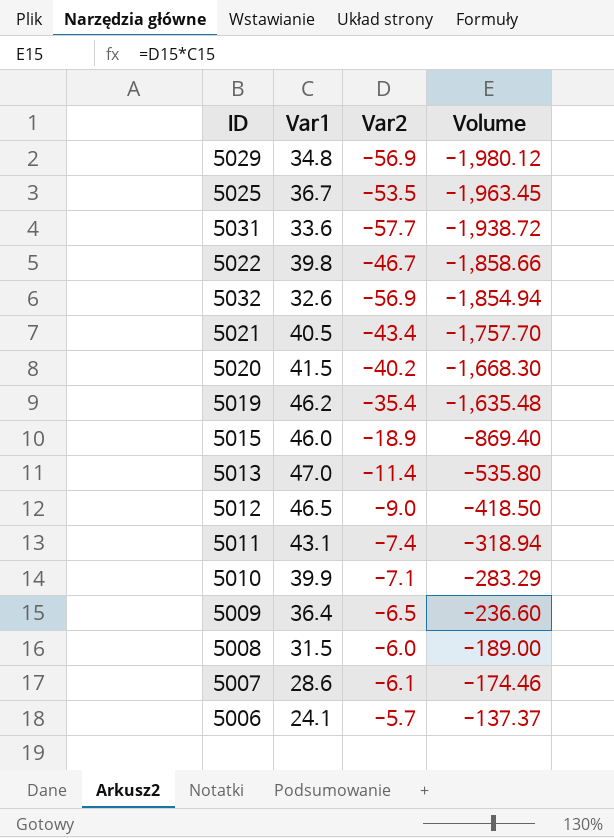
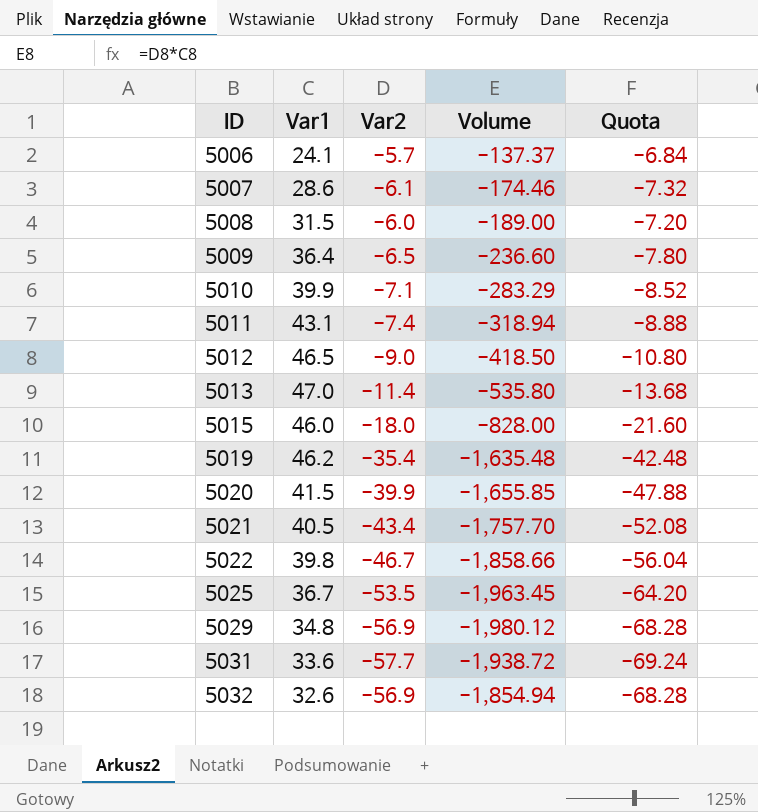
row order: Volume ascending -> ID ascending
column Quota | formula: none -> [Var2] * 1.2
5015 | Var2: -18.9 -> -18.0
5015 | Volume: -869.40 -> -828.00
5020 | Var2: -40.2 -> -39.9
5020 | Volume: -1,668.30 -> -1,655.85

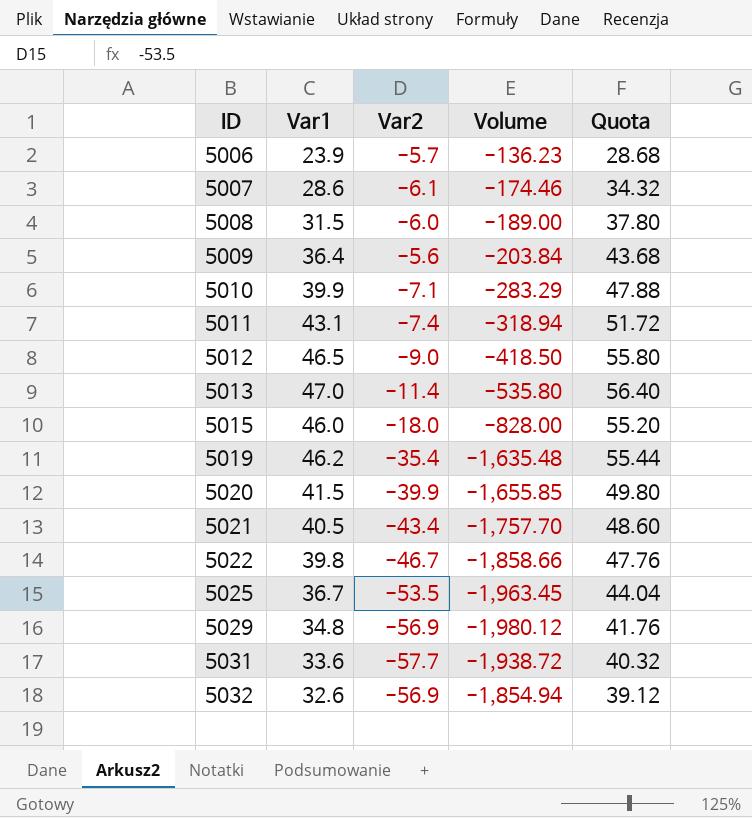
column Quota | formula: [Var2] * 1.2 -> [Var1] * 1.2
5006 | Var1: 24.1 -> 23.9
5006 | Volume: -137.37 -> -136.23
5009 | Var2: -6.5 -> -5.6
5009 | Volume: -236.60 -> -203.84

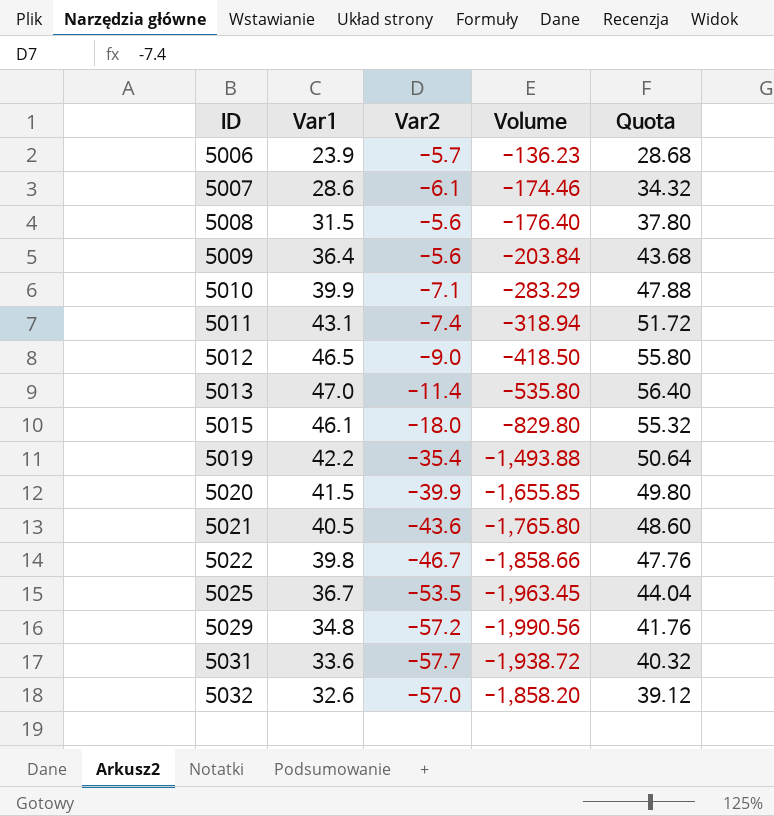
5008 | Var2: -6.0 -> -5.6
5008 | Volume: -189.00 -> -176.40
5015 | Var1: 46.0 -> 46.1
5015 | Volume: -828.00 -> -829.80
5015 | Quota: 55.20 -> 55.32
5019 | Var1: 46.2 -> 42.2
5019 | Volume: -1,635.48 -> -1,493.88
5019 | Quota: 55.44 -> 50.64
5021 | Var2: -43.4 -> -43.6
5021 | Volume: -1,757.70 -> -1,765.80
5029 | Var2: -56.9 -> -57.2
5029 | Volume: -1,980.12 -> -1,990.56
5032 | Var2: -56.9 -> -57.0
5032 | Volume: -1,854.94 -> -1,858.20

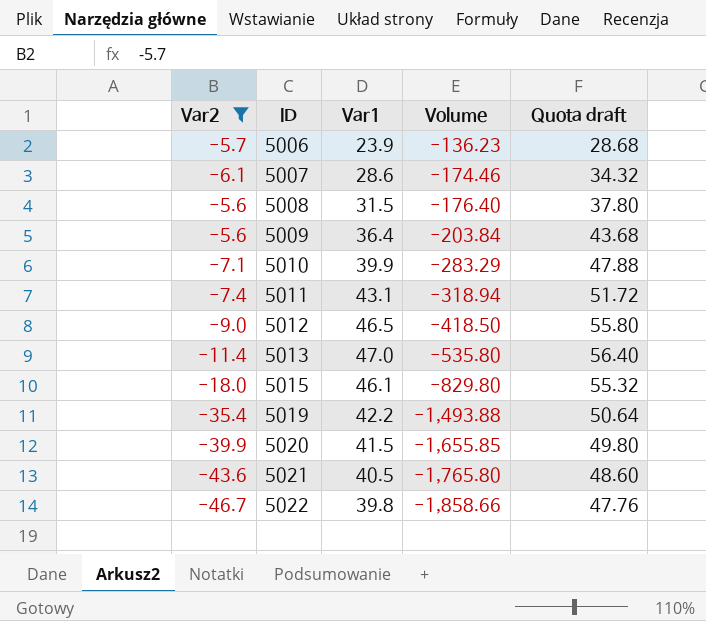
filter: none -> Var2 >= -46.7
column Var2 | position: 3 -> 1
column name: Quota -> Quota draft

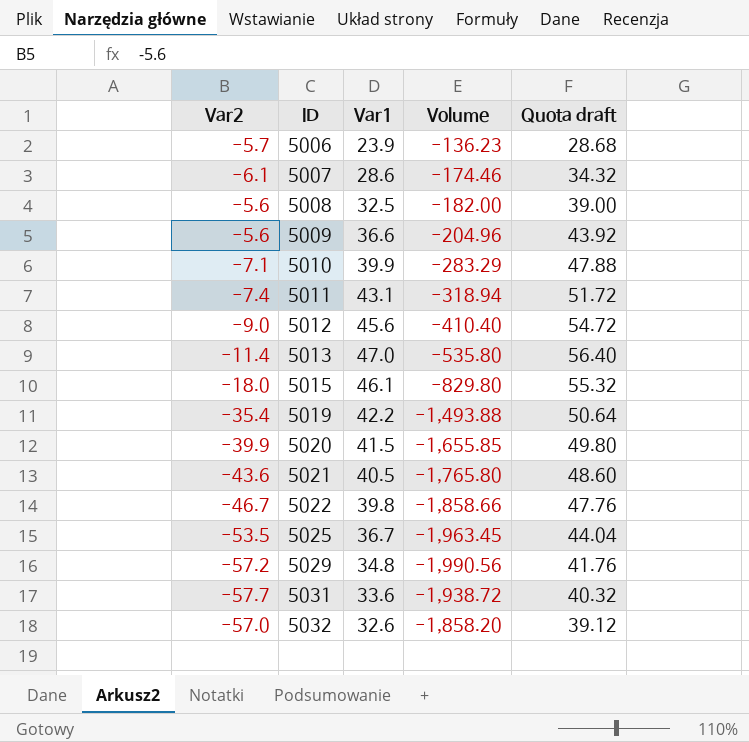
filter: Var2 >= -46.7 -> none
5008 | Var1: 31.5 -> 32.5
5008 | Volume: -176.40 -> -182.00
5008 | Quota draft: 37.80 -> 39.00
5009 | Var1: 36.4 -> 36.6
5009 | Volume: -203.84 -> -204.96
5009 | Quota draft: 43.68 -> 43.92
5012 | Var1: 46.5 -> 45.6
5012 | Volume: -418.50 -> -410.40
5012 | Quota draft: 55.80 -> 54.72

